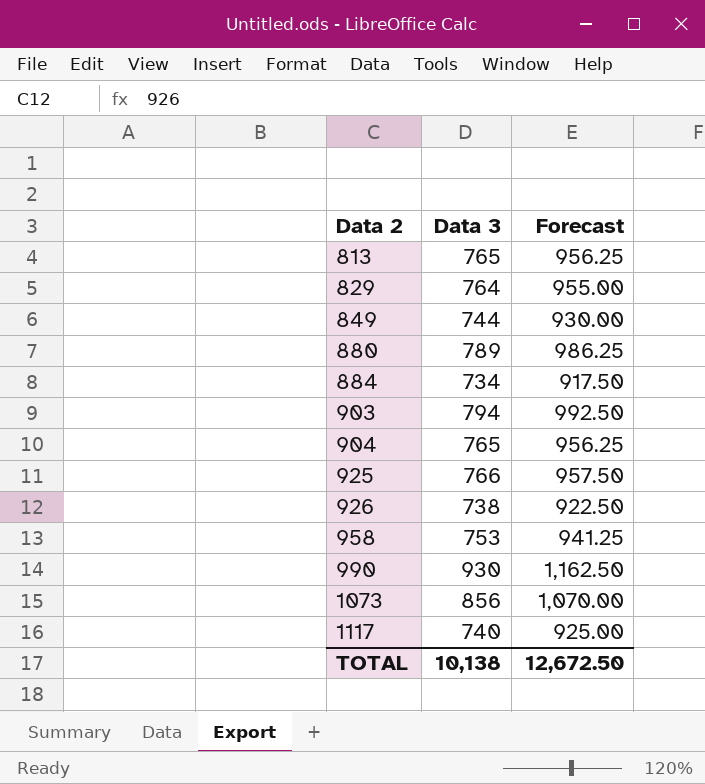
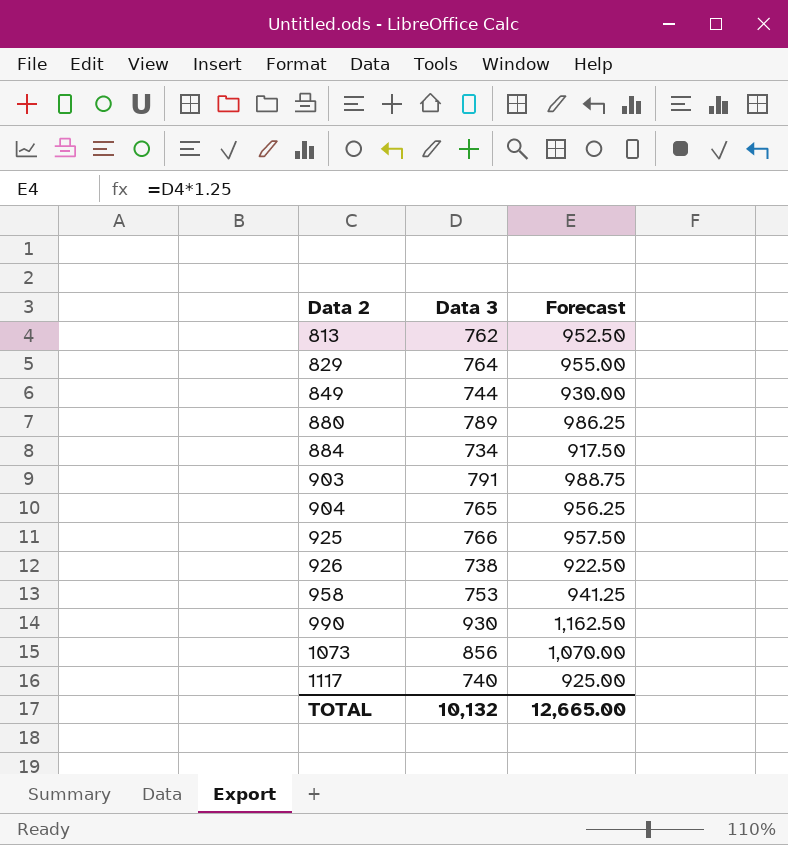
813 | Data 3: 765 -> 762
813 | Forecast: 956.25 -> 952.50
903 | Data 3: 794 -> 791
903 | Forecast: 992.50 -> 988.75
TOTAL | Data 3: 10,138 -> 10,132
TOTAL | Forecast: 12,672.50 -> 12,665.00

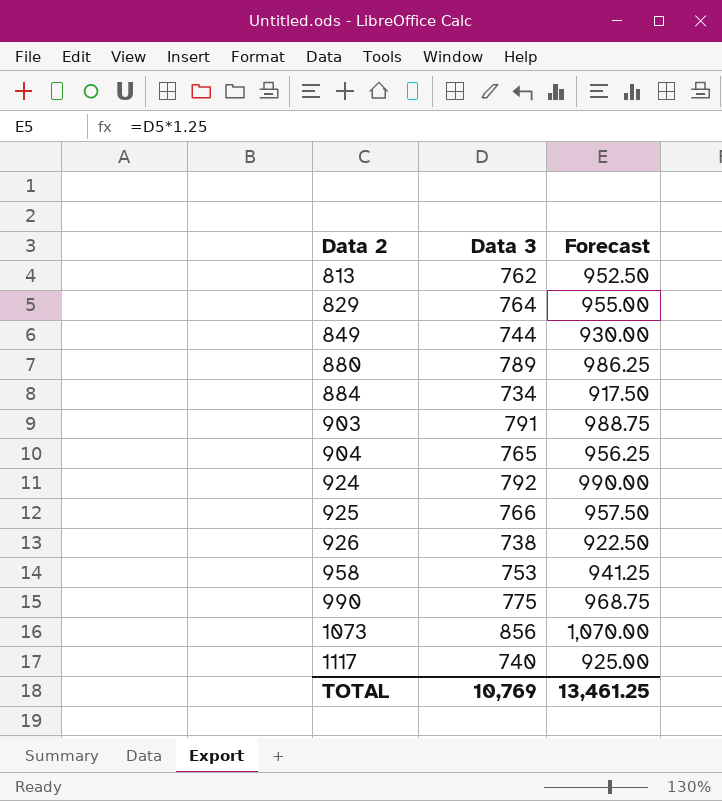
row 924: none -> 792 | 990.00
990 | Data 3: 930 -> 775
990 | Forecast: 1,162.50 -> 968.75
TOTAL | Data 3: 10,132 -> 10,769
TOTAL | Forecast: 12,665.00 -> 13,461.25

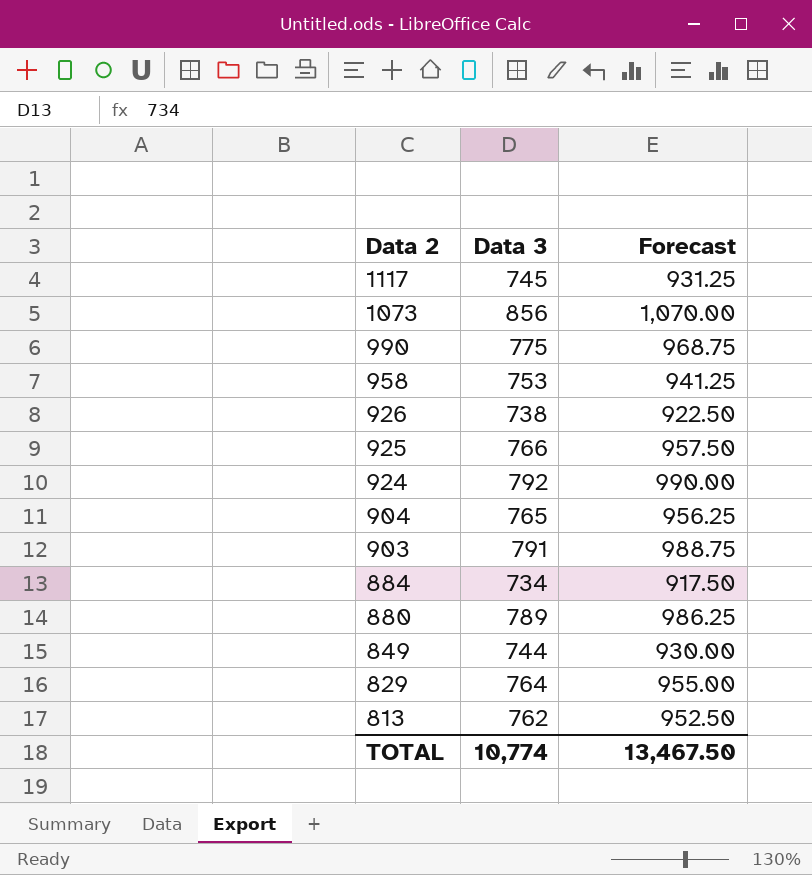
row order: Data 2 ascending -> Data 2 descending
1117 | Data 3: 740 -> 745
1117 | Forecast: 925.00 -> 931.25
TOTAL | Data 3: 10,769 -> 10,774
TOTAL | Forecast: 13,461.25 -> 13,467.50

